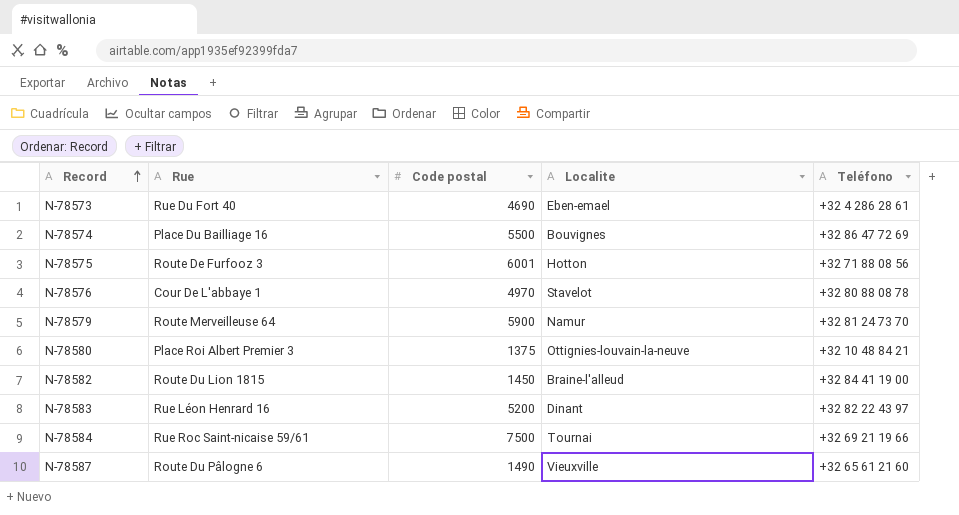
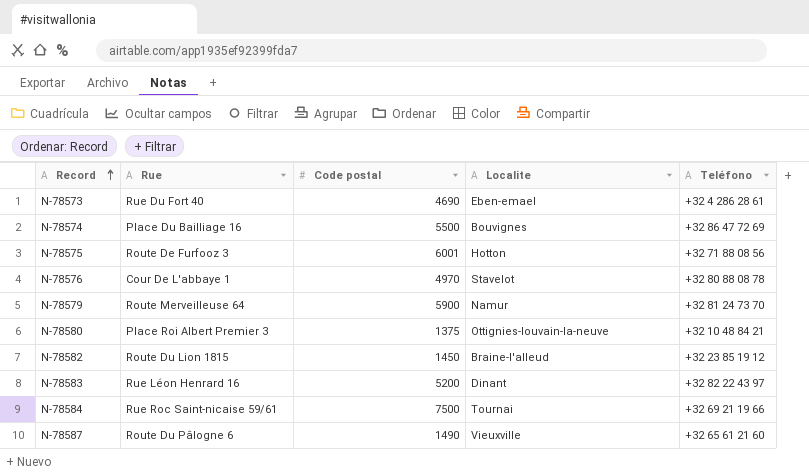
N-78582 | Teléfono: +32 84 41 19 00 -> +32 23 85 19 12

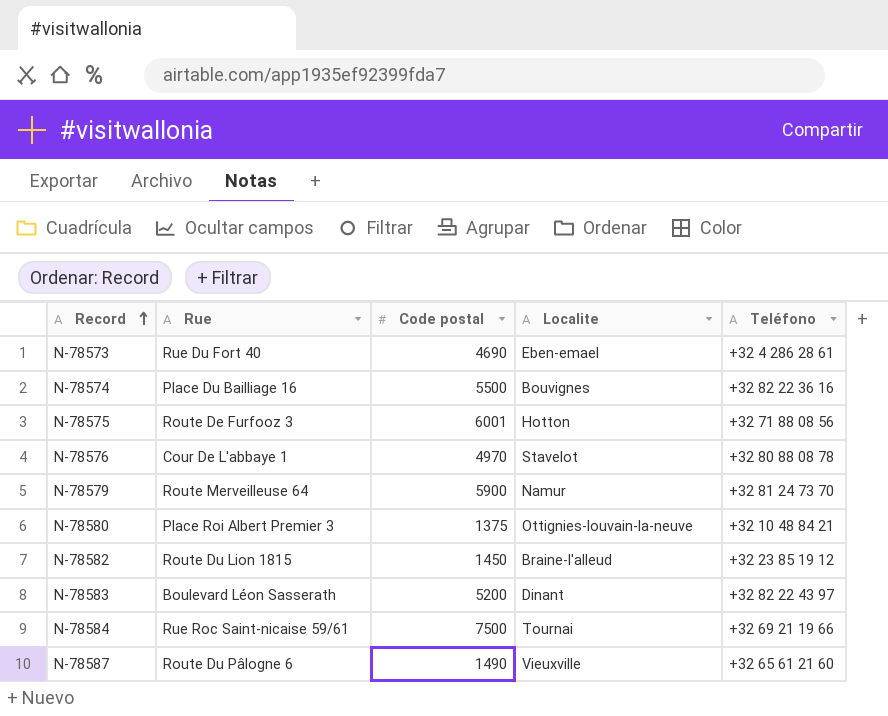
N-78574 | Teléfono: +32 86 47 72 69 -> +32 82 22 36 16
N-78583 | Rue: Rue Léon Henrard 16 -> Boulevard Léon Sasserath

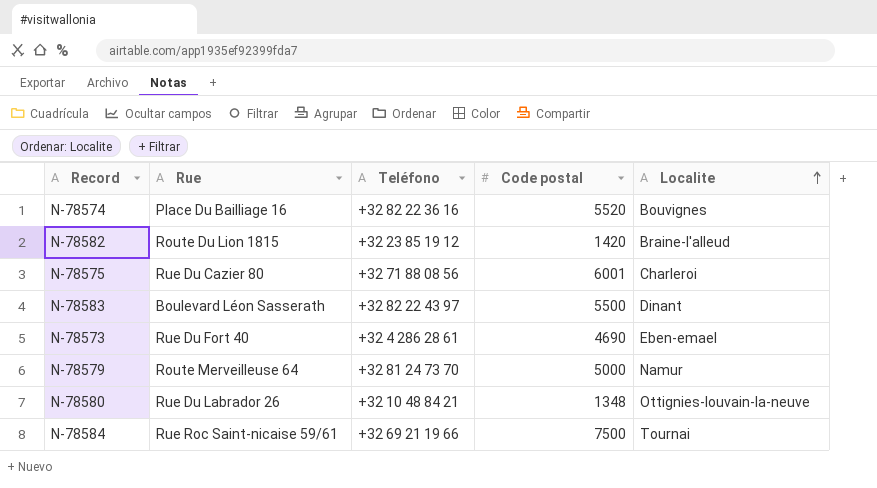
row order: Record ascending -> Localite ascending
column Teléfono | position: 5 -> 3
row N-78576: Cour De L'abbaye 1 | 4970 | Stavelot | +32 80 88 08 78 -> none
row N-78587: Route Du Pâlogne 6 | 1490 | Vieuxville | +32 65 61 21 60 -> none
N-78574 | Code postal: 5500 -> 5520
N-78582 | Code postal: 1450 -> 1420
N-78575 | Rue: Route De Furfooz 3 -> Rue Du Cazier 80
N-78575 | Localite: Hotton -> Charleroi
N-78583 | Code postal: 5200 -> 5500
N-78579 | Code postal: 5900 -> 5000
N-78580 | Rue: Place Roi Albert Premier 3 -> Rue Du Labrador 26
N-78580 | Code postal: 1375 -> 1348

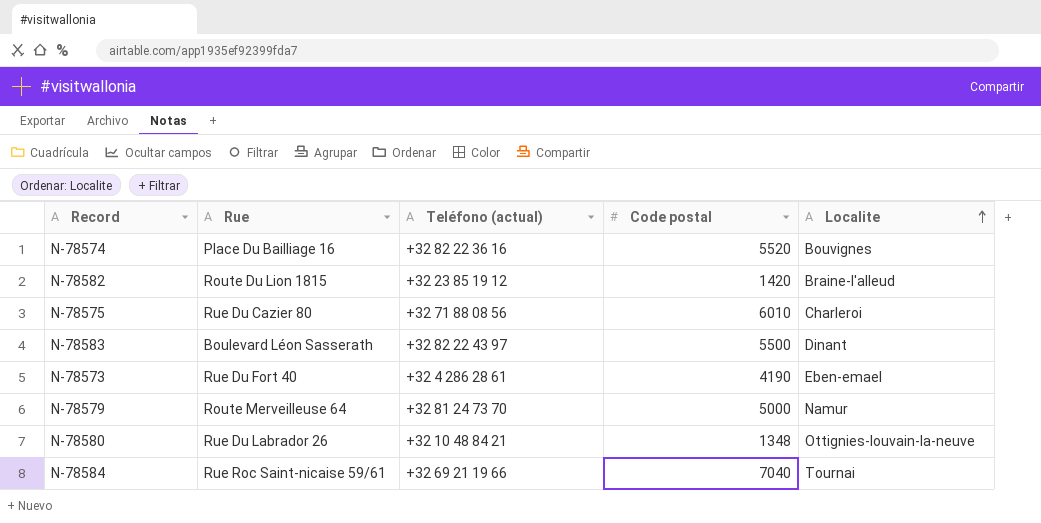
column name: Teléfono -> Teléfono (actual)
N-78575 | Code postal: 6001 -> 6010
N-78573 | Code postal: 4690 -> 4190
N-78584 | Code postal: 7500 -> 7040

